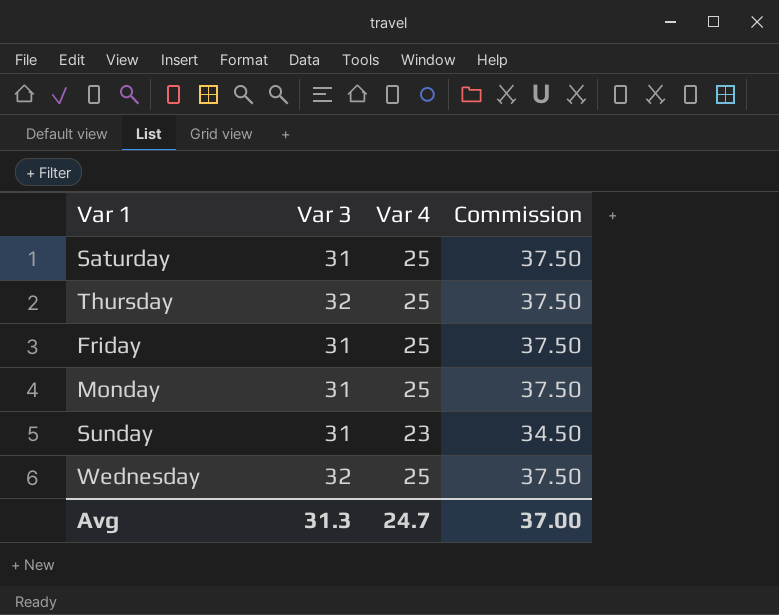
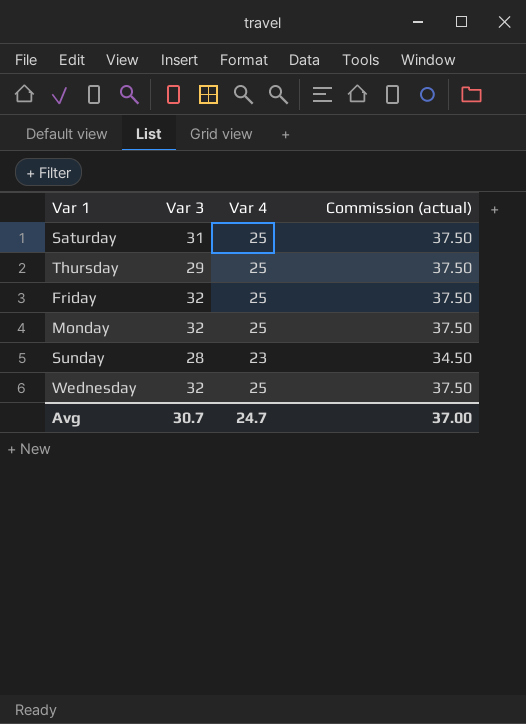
column name: Commission -> Commission (actual)
Thursday | Var 3: 32 -> 29
Friday | Var 3: 31 -> 32
Monday | Var 3: 31 -> 32
Sunday | Var 3: 31 -> 28
Avg | Var 3: 31.3 -> 30.7

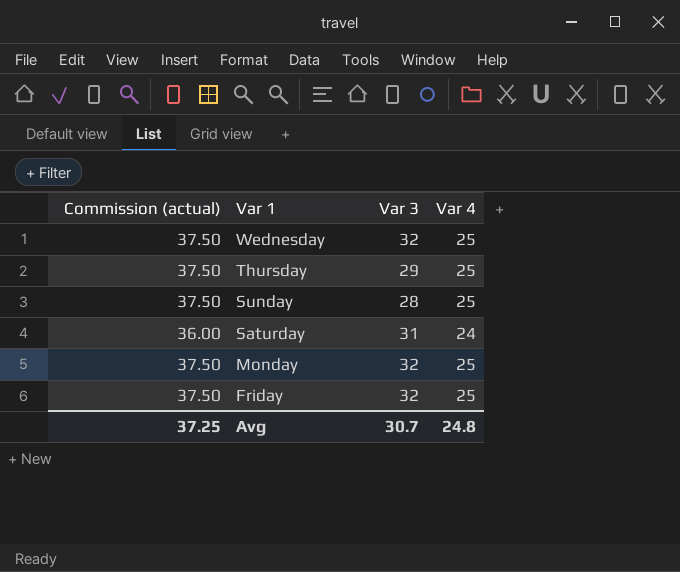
row order: none -> Var 1 descending
column Commission (actual) | position: 4 -> 1
Sunday | Commission (actual): 34.50 -> 37.50
Sunday | Var 4: 23 -> 25
Saturday | Commission (actual): 37.50 -> 36.00
Saturday | Var 4: 25 -> 24
Avg | Commission (actual): 37.00 -> 37.25
Avg | Var 4: 24.7 -> 24.8

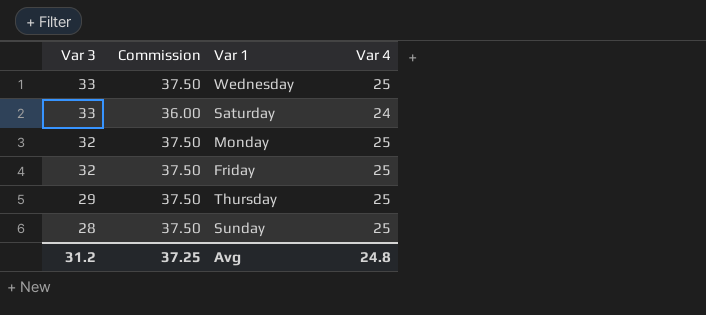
row order: Var 1 descending -> Var 3 descending
column Var 3 | position: 3 -> 1
column name: Commission (actual) -> Commission
Wednesday | Var 3: 32 -> 33
Saturday | Var 3: 31 -> 33
Avg | Var 3: 30.7 -> 31.2

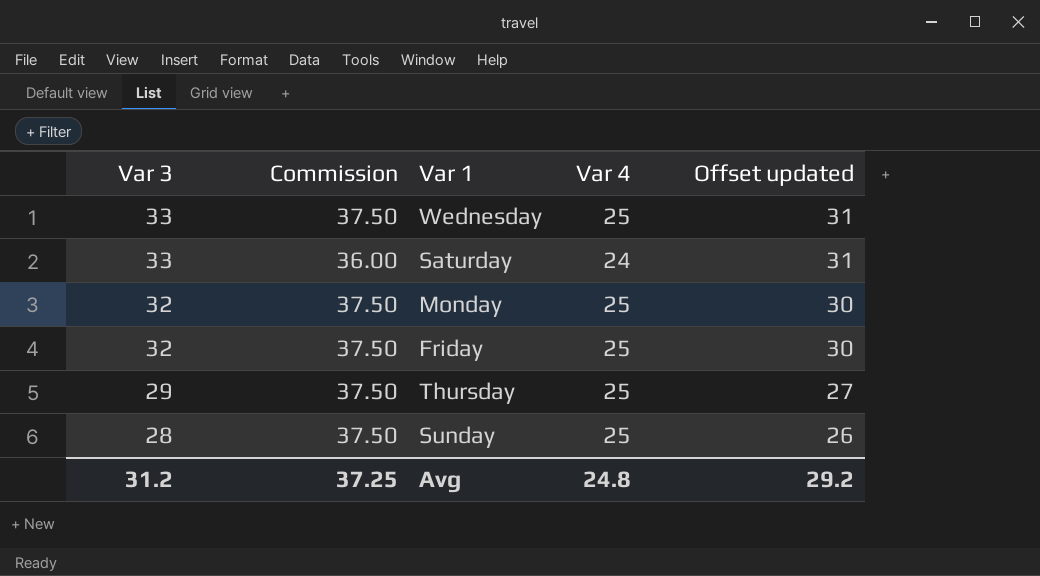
column Offset updated | formula: none -> [Var 3] - 2

